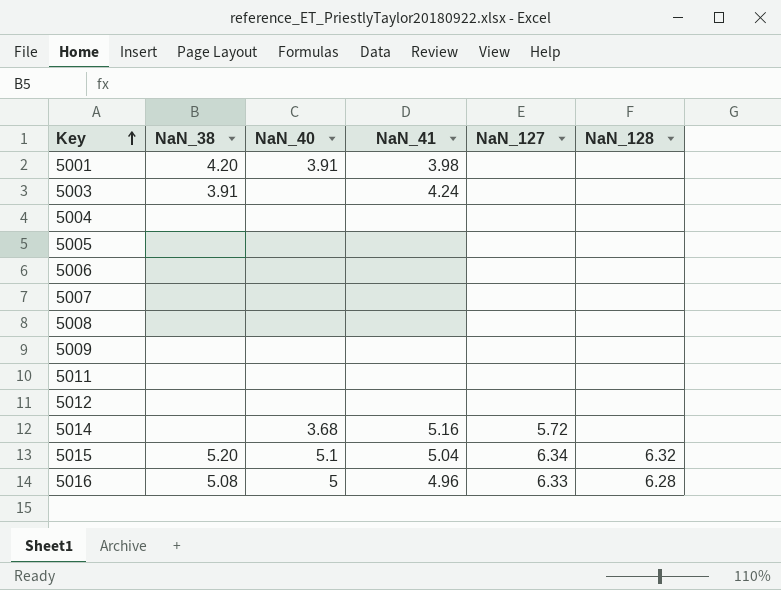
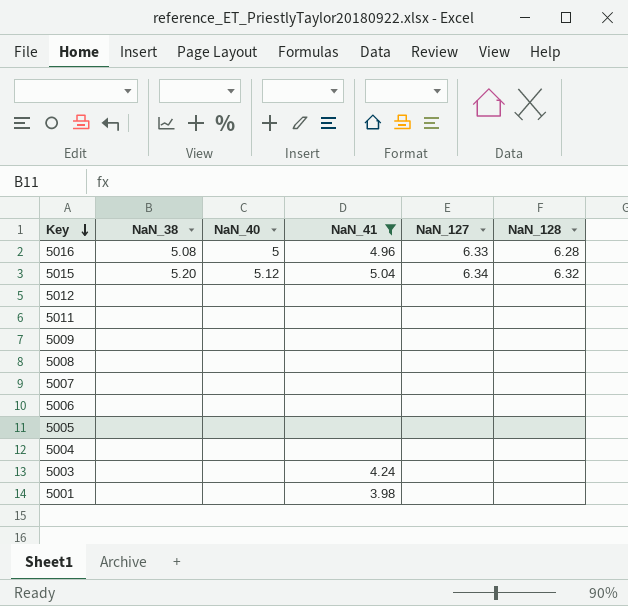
filter: none -> NaN_41 != 5.16
row order: Key ascending -> Key descending
5015 | NaN_40: 5.1 -> 5.12
5003 | NaN_38: 3.91 -> none
5001 | NaN_38: 4.20 -> none
5001 | NaN_40: 3.91 -> none

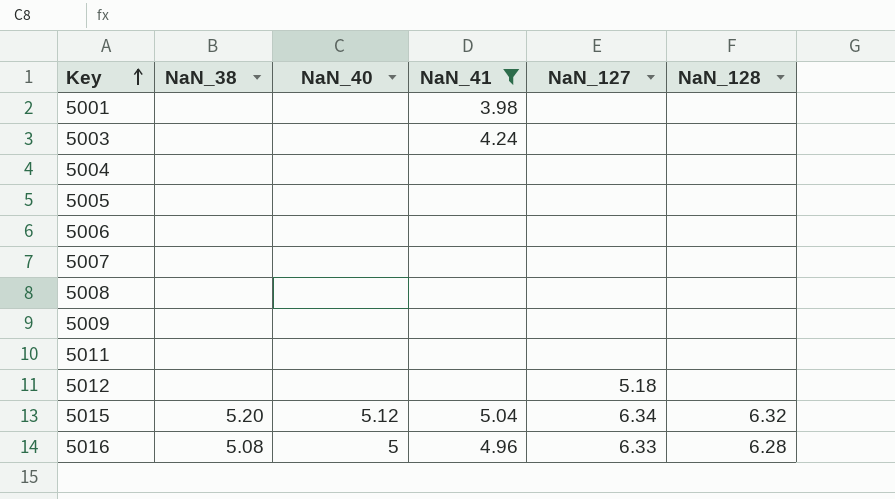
row order: Key descending -> Key ascending
5012 | NaN_127: none -> 5.18

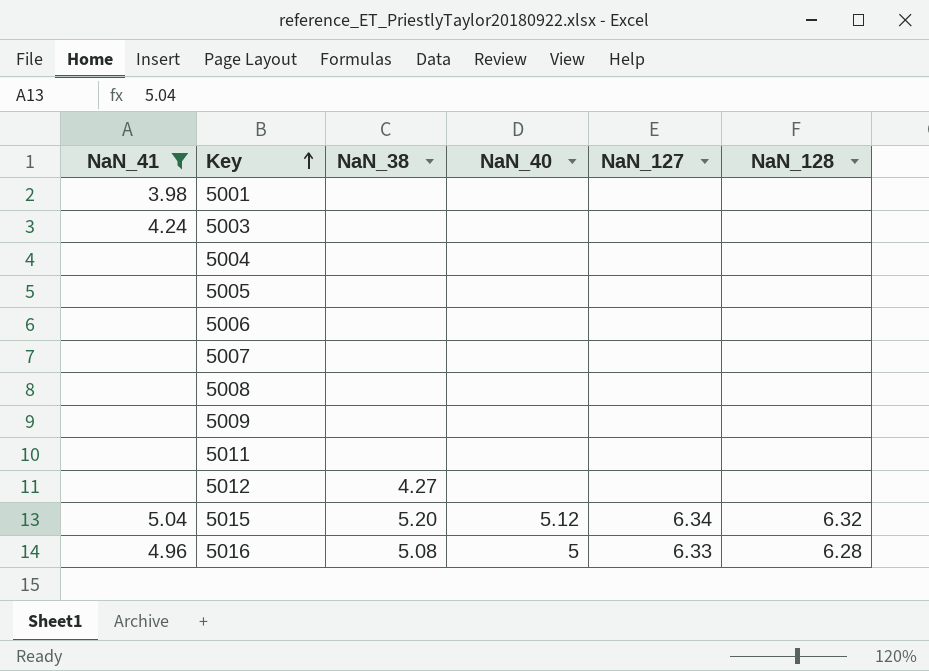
column NaN_41 | position: 4 -> 1
5012 | NaN_38: none -> 4.27
5012 | NaN_127: 5.18 -> none

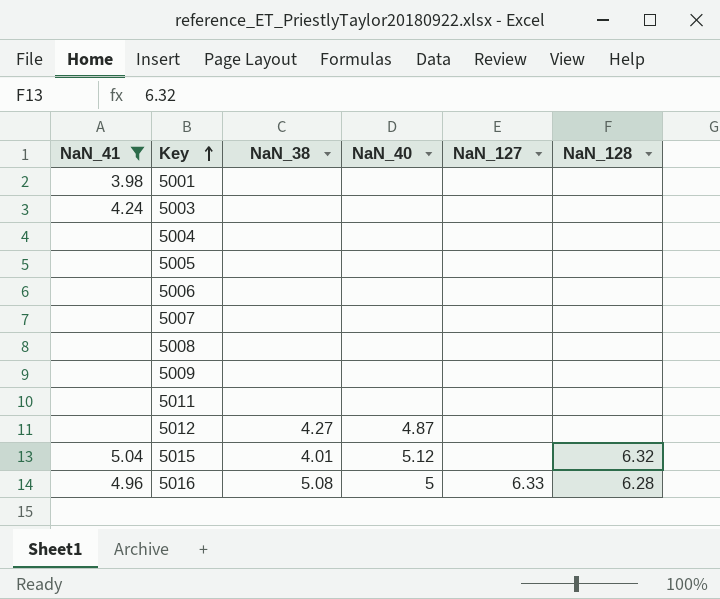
5012 | NaN_40: none -> 4.87
5015 | NaN_38: 5.20 -> 4.01
5015 | NaN_127: 6.34 -> none

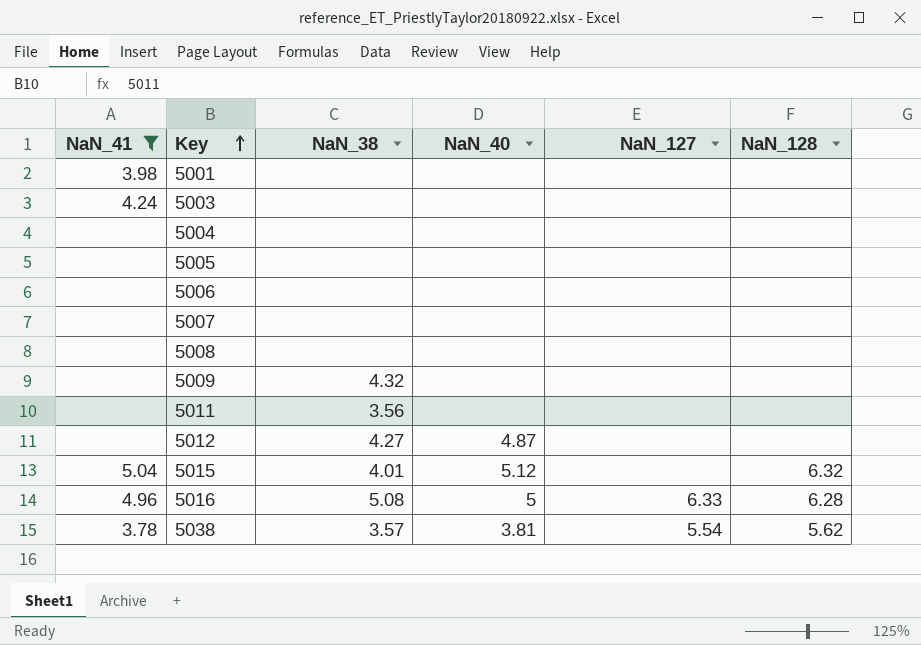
5009 | NaN_38: none -> 4.32
5011 | NaN_38: none -> 3.56
row 5038: none -> 3.78 | 3.57 | 3.81 | 5.54 | 5.62

